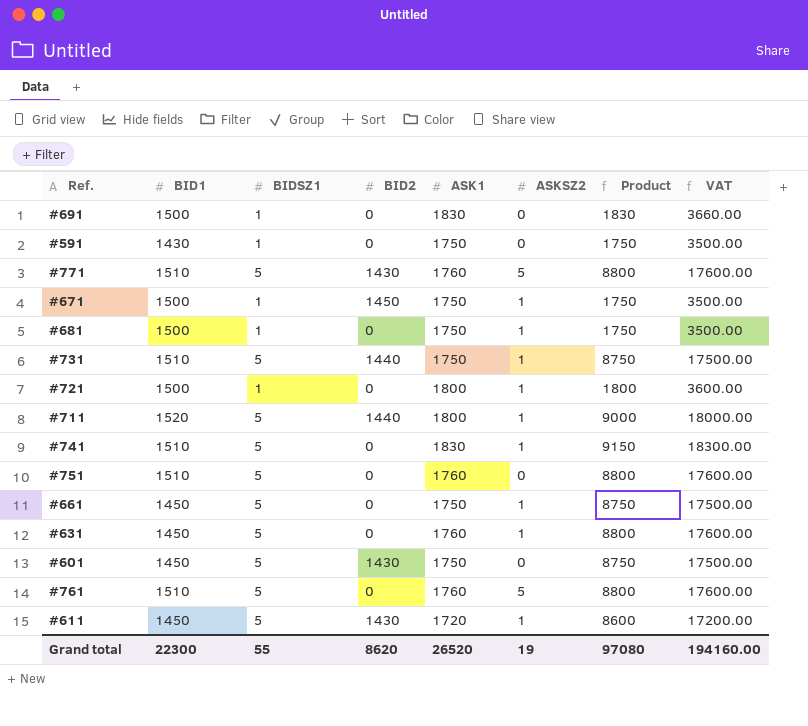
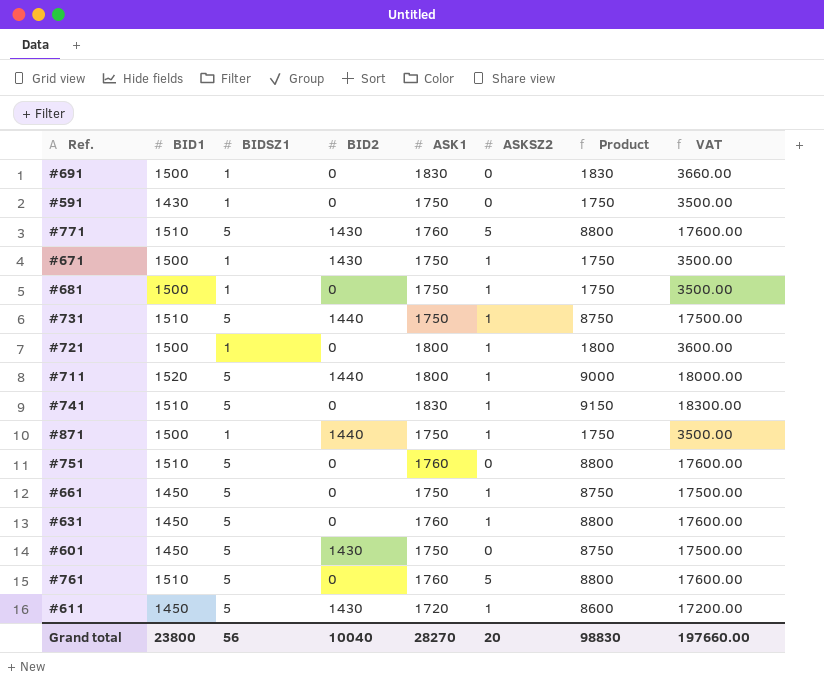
#671 | BID2: 1450 -> 1430
row #871: none -> 1500 | 1 | 1440 | 1750 | 1 | 1750 | 3500.00
Grand total | BID1: 22300 -> 23800
Grand total | BIDSZ1: 55 -> 56
Grand total | BID2: 8620 -> 10040
Grand total | ASK1: 26520 -> 28270
Grand total | ASKSZ2: 19 -> 20
Grand total | Product: 97080 -> 98830
Grand total | VAT: 194160.00 -> 197660.00

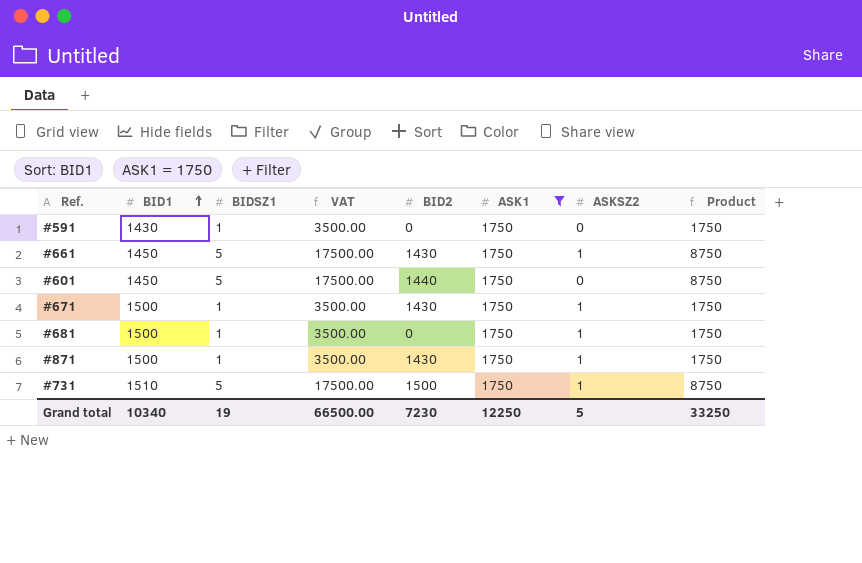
filter: none -> ASK1 = 1750
row order: none -> BID1 ascending
column VAT | position: 8 -> 4
#661 | BID2: 0 -> 1430
#601 | BID2: 1430 -> 1440
#871 | BID2: 1440 -> 1430
#731 | BID2: 1440 -> 1500
Grand total | BID1: 23800 -> 10340
Grand total | BIDSZ1: 56 -> 19
Grand total | VAT: 197660.00 -> 66500.00
Grand total | BID2: 10040 -> 7230
Grand total | ASK1: 28270 -> 12250
Grand total | ASKSZ2: 20 -> 5
Grand total | Product: 98830 -> 33250

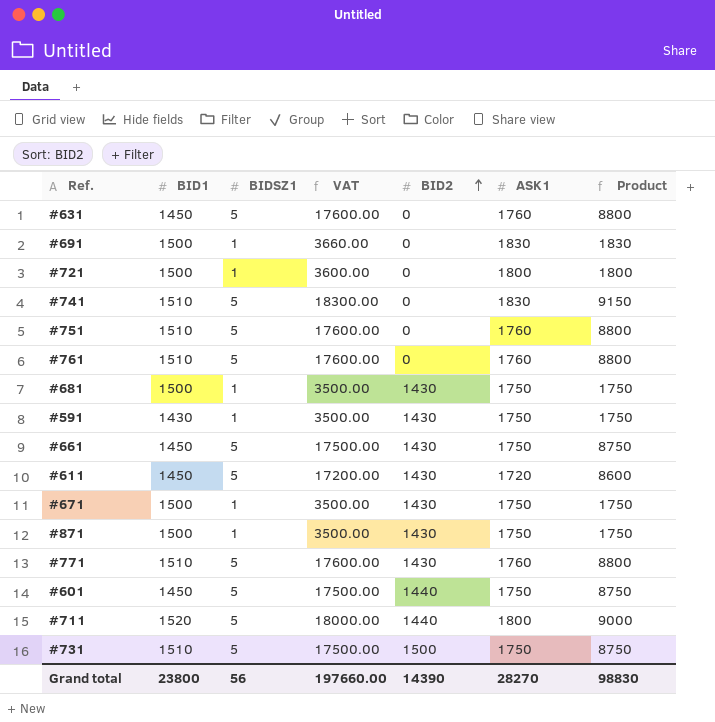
filter: ASK1 = 1750 -> none
row order: BID1 ascending -> BID2 ascending
column ASKSZ2 | position: 7 -> none
#681 | BID2: 0 -> 1430
#591 | BID2: 0 -> 1430
Grand total | BID1: 10340 -> 23800
Grand total | BIDSZ1: 19 -> 56
Grand total | VAT: 66500.00 -> 197660.00
Grand total | BID2: 7230 -> 14390
Grand total | ASK1: 12250 -> 28270
Grand total | Product: 33250 -> 98830

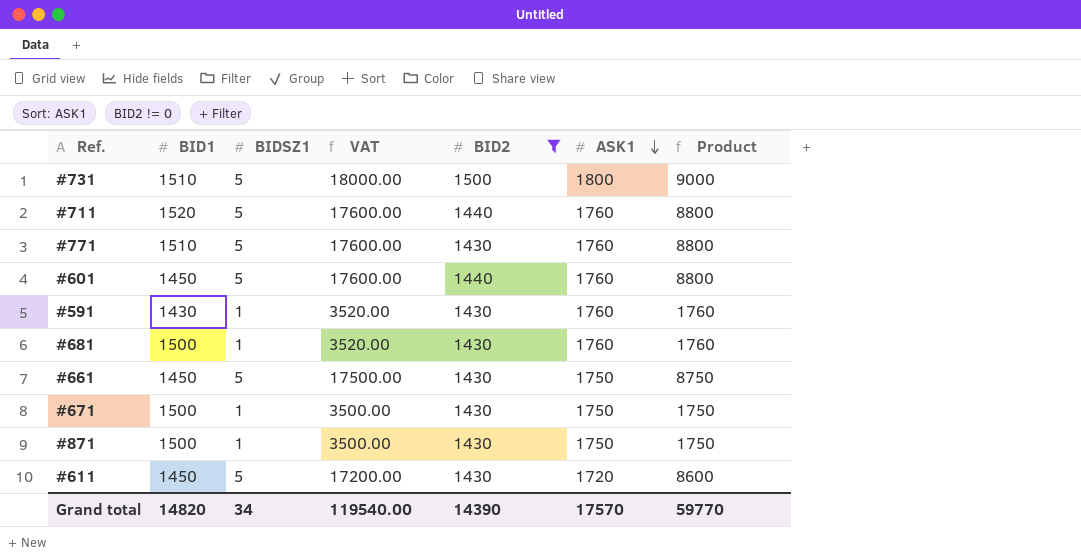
filter: none -> BID2 != 0
row order: BID2 ascending -> ASK1 descending
#731 | VAT: 17500.00 -> 18000.00
#731 | ASK1: 1750 -> 1800
#731 | Product: 8750 -> 9000
#711 | VAT: 18000.00 -> 17600.00
#711 | ASK1: 1800 -> 1760
#711 | Product: 9000 -> 8800
#601 | VAT: 17500.00 -> 17600.00
#601 | ASK1: 1750 -> 1760
#601 | Product: 8750 -> 8800
#591 | VAT: 3500.00 -> 3520.00
#591 | ASK1: 1750 -> 1760
#591 | Product: 1750 -> 1760
#681 | VAT: 3500.00 -> 3520.00
#681 | ASK1: 1750 -> 1760
#681 | Product: 1750 -> 1760
Grand total | BID1: 23800 -> 14820
Grand total | BIDSZ1: 56 -> 34
Grand total | VAT: 197660.00 -> 119540.00
Grand total | ASK1: 28270 -> 17570
Grand total | Product: 98830 -> 59770

